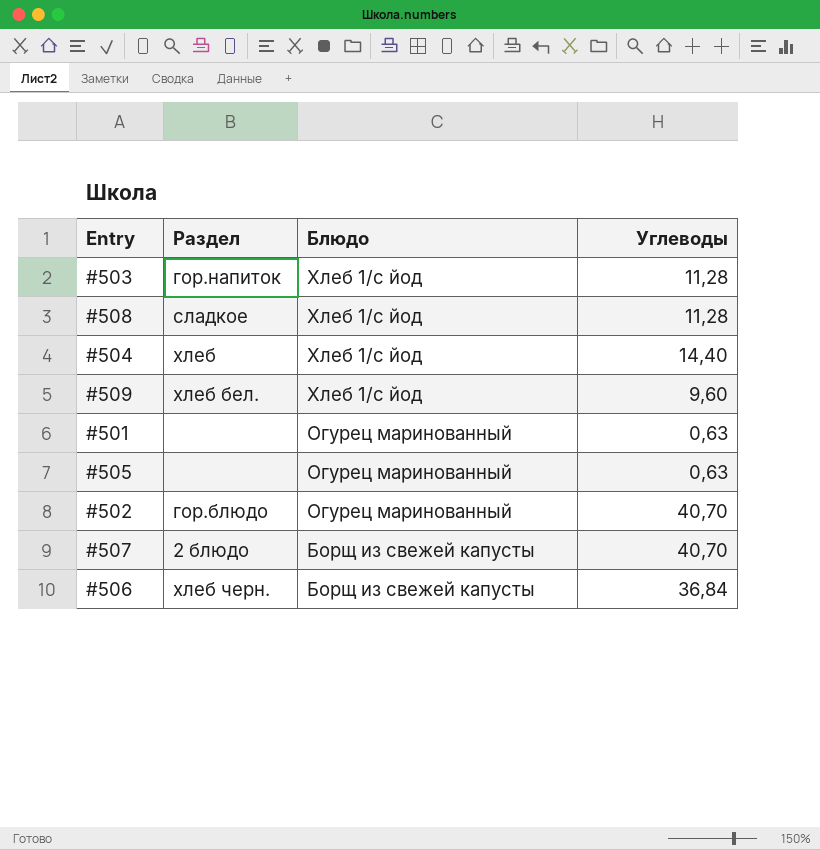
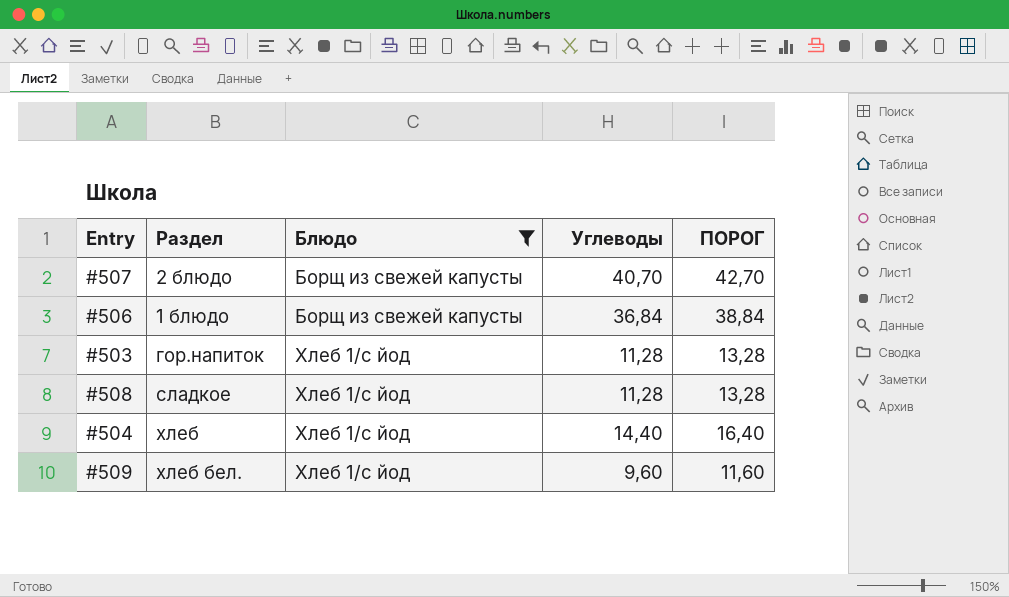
filter: none -> Блюдо != Огурец маринованный
row order: Блюдо descending -> Блюдо ascending
column ПОРОГ | formula: none -> [Углеводы] + 2
#506 | Раздел: хлеб черн. -> 1 блюдо

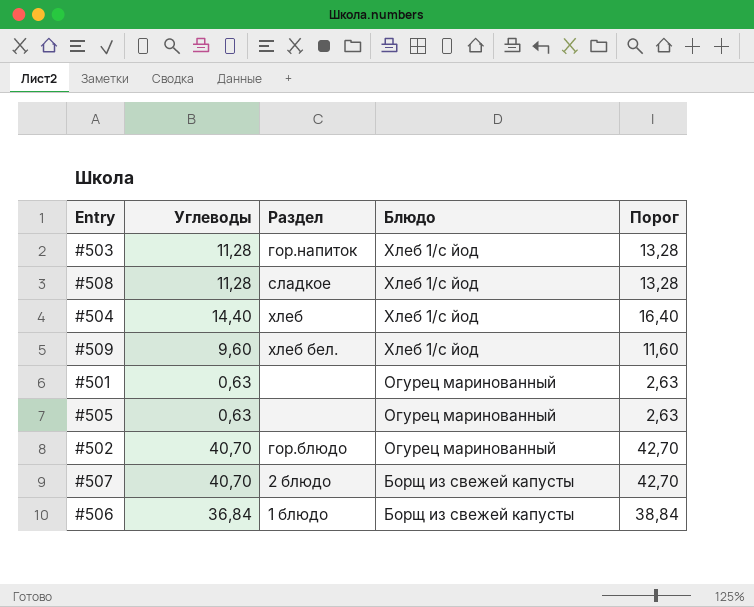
filter: Блюдо != Огурец маринованный -> none
row order: Блюдо ascending -> Блюдо descending
column Углеводы | position: 4 -> 2
column name: ПОРОГ -> Порог

